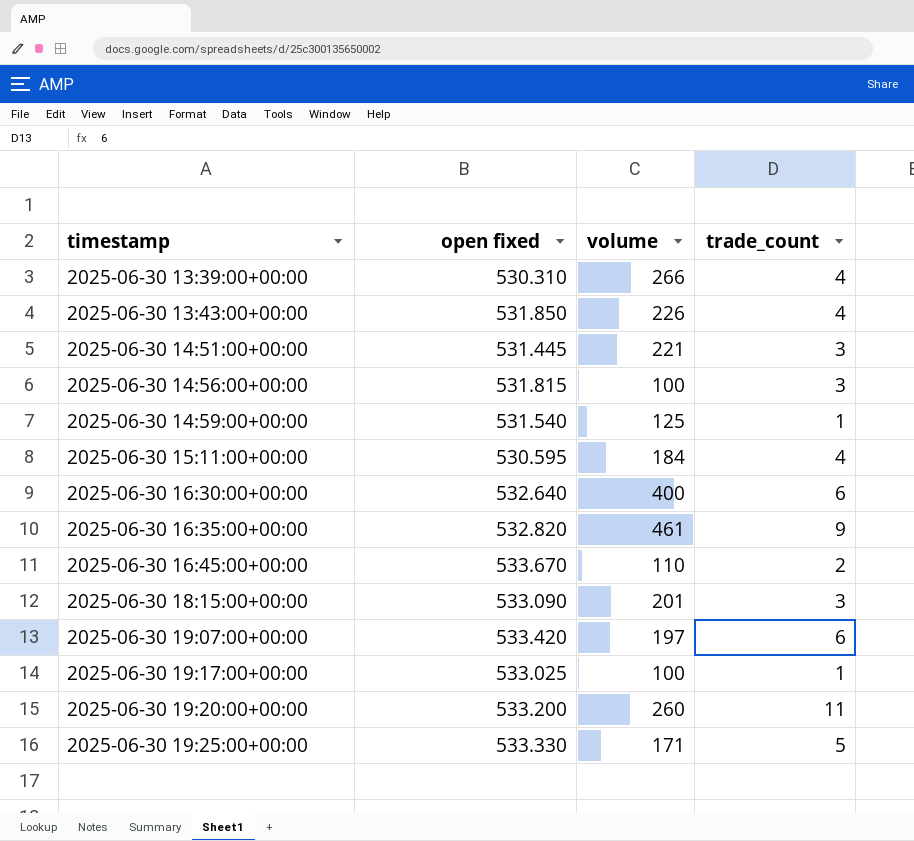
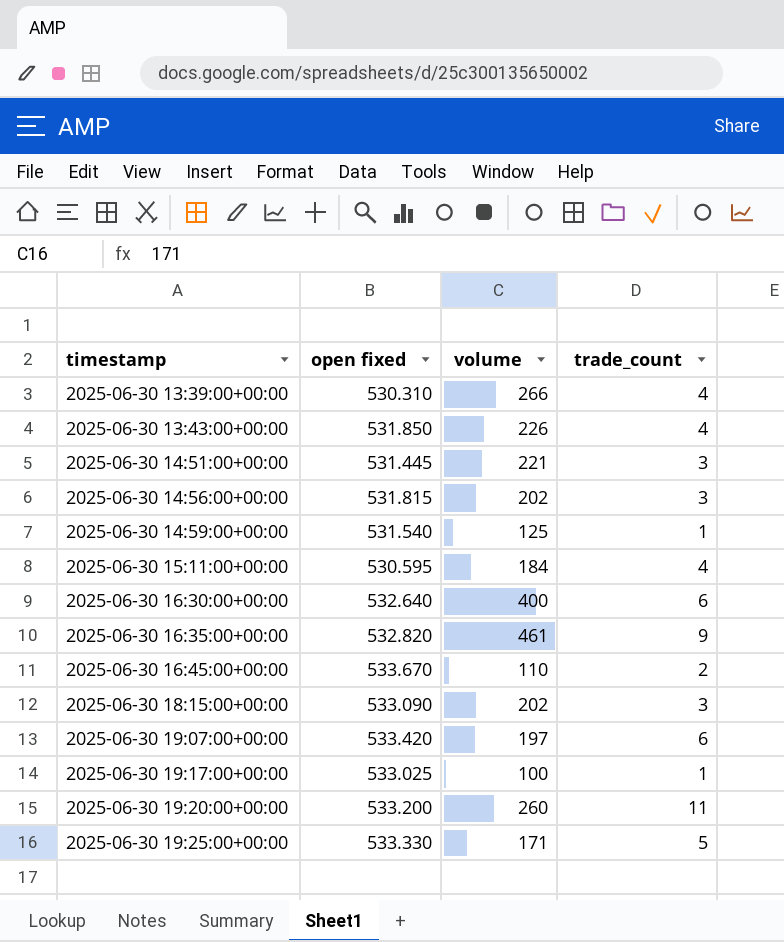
2025-06-30 14:56:00+00:00 | volume: 100 -> 202
2025-06-30 18:15:00+00:00 | volume: 201 -> 202

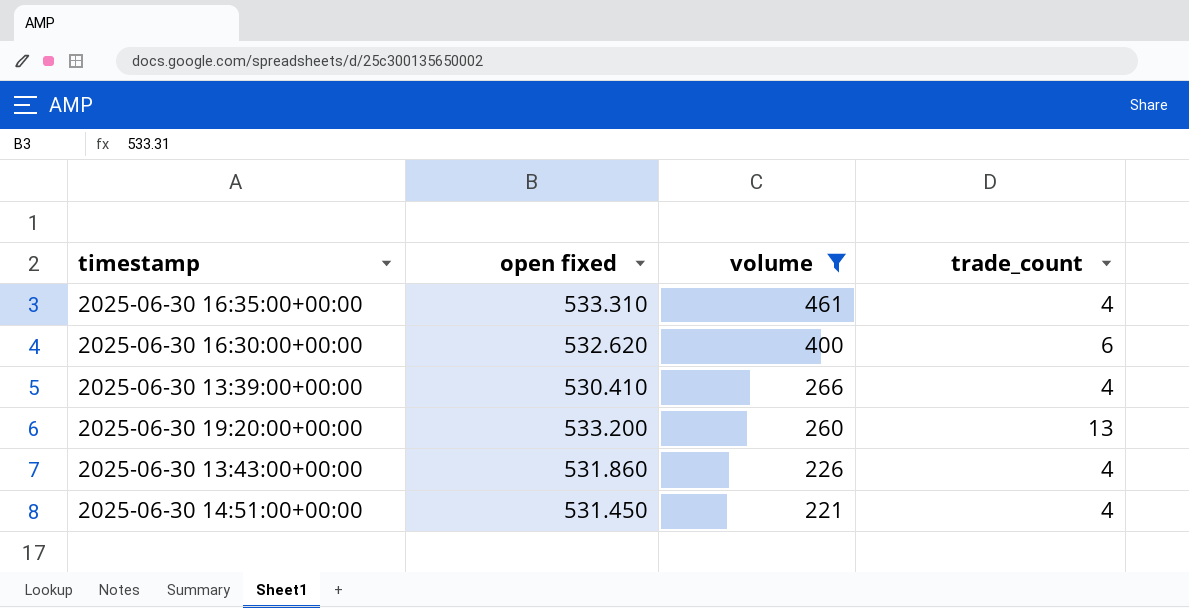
filter: none -> volume >= 221
row order: timestamp ascending -> volume descending
2025-06-30 16:35:00+00:00 | open fixed: 532.820 -> 533.310
2025-06-30 16:35:00+00:00 | trade_count: 9 -> 4
2025-06-30 16:30:00+00:00 | open fixed: 532.640 -> 532.620
2025-06-30 13:39:00+00:00 | open fixed: 530.310 -> 530.410
2025-06-30 19:20:00+00:00 | trade_count: 11 -> 13
2025-06-30 13:43:00+00:00 | open fixed: 531.850 -> 531.860
2025-06-30 14:51:00+00:00 | open fixed: 531.445 -> 531.450
2025-06-30 14:51:00+00:00 | trade_count: 3 -> 4

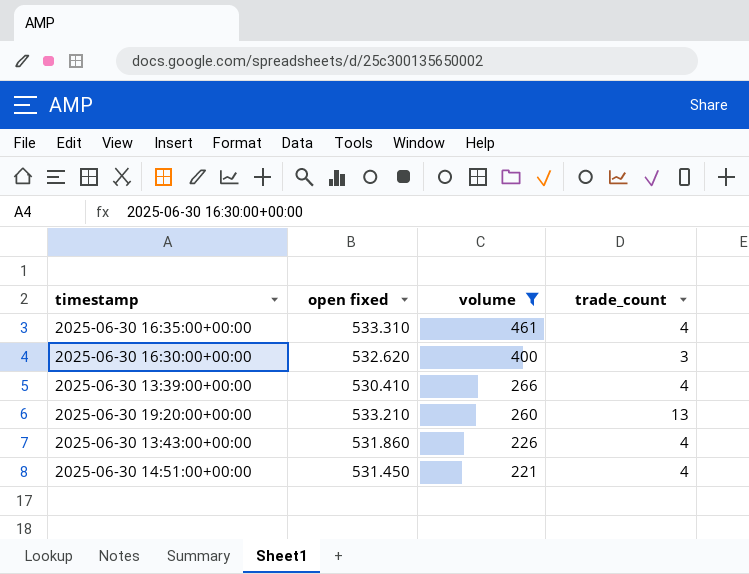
2025-06-30 16:30:00+00:00 | trade_count: 6 -> 3
2025-06-30 19:20:00+00:00 | open fixed: 533.200 -> 533.210

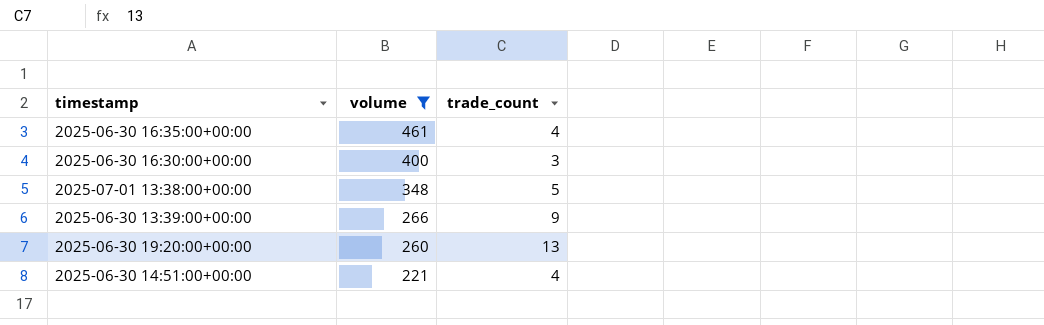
column open fixed | position: 2 -> none
row 2025-06-30 13:43:00+00:00: 531.860 | 226 | 4 -> none
row 2025-07-01 13:38:00+00:00: none -> 348 | 5
2025-06-30 13:39:00+00:00 | trade_count: 4 -> 9

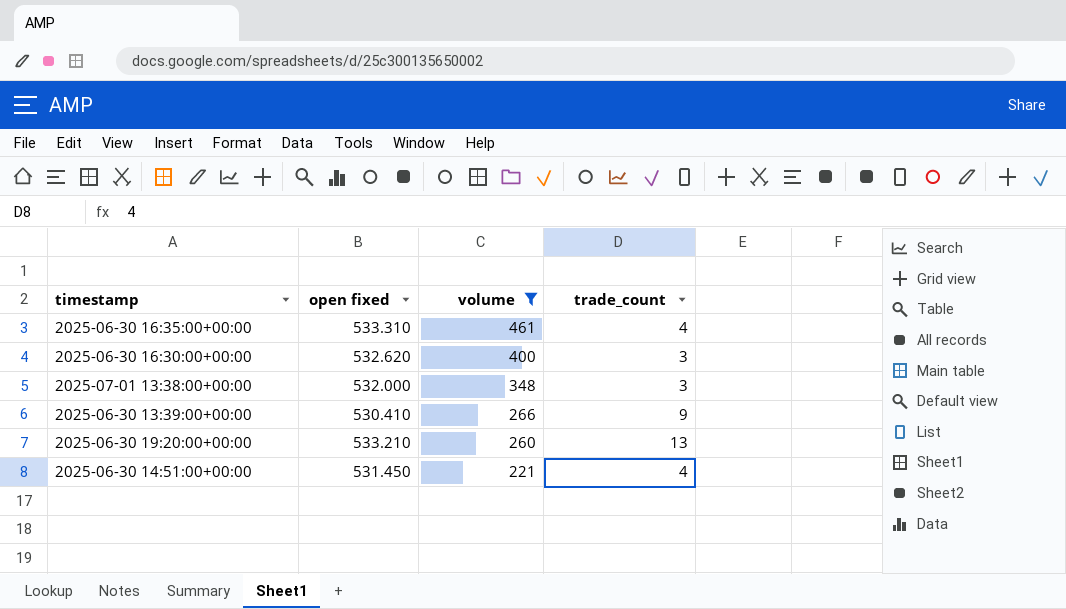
column open fixed | position: none -> 2
2025-07-01 13:38:00+00:00 | trade_count: 5 -> 3

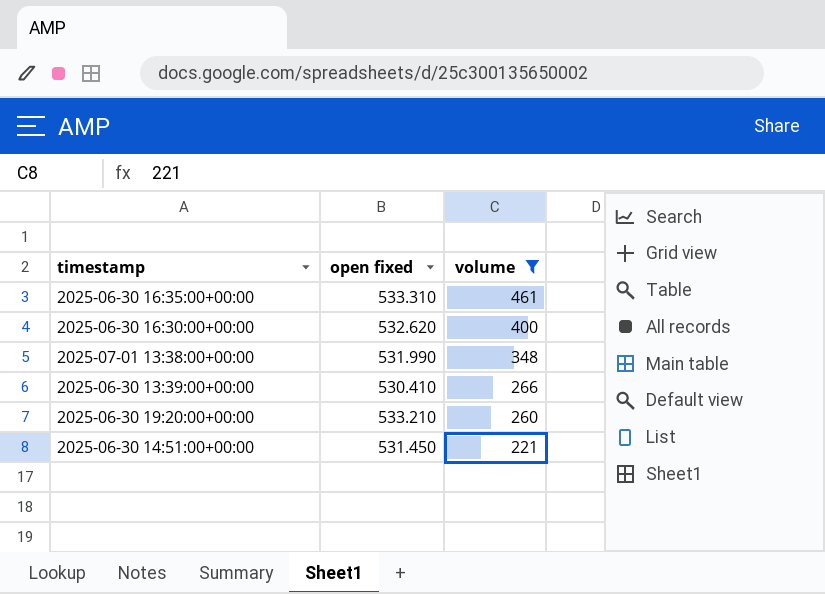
column trade_count | position: 4 -> none
2025-07-01 13:38:00+00:00 | open fixed: 532.000 -> 531.990

